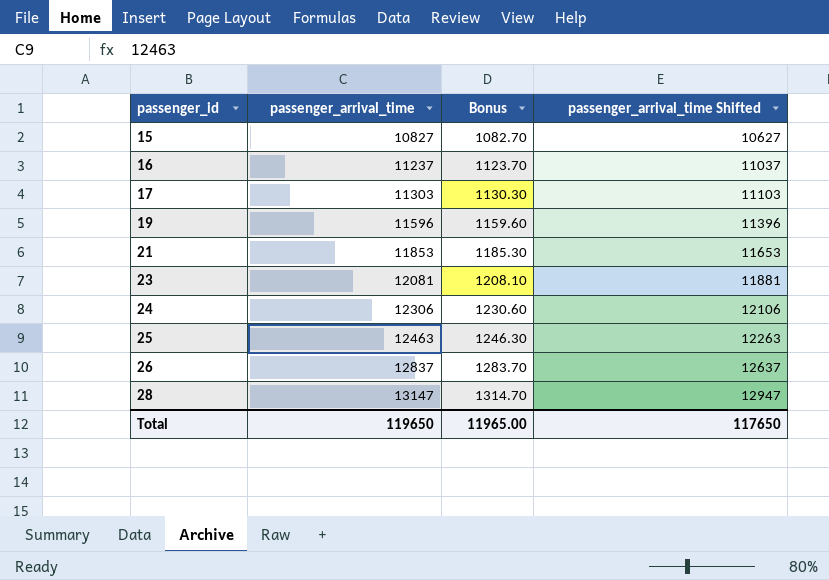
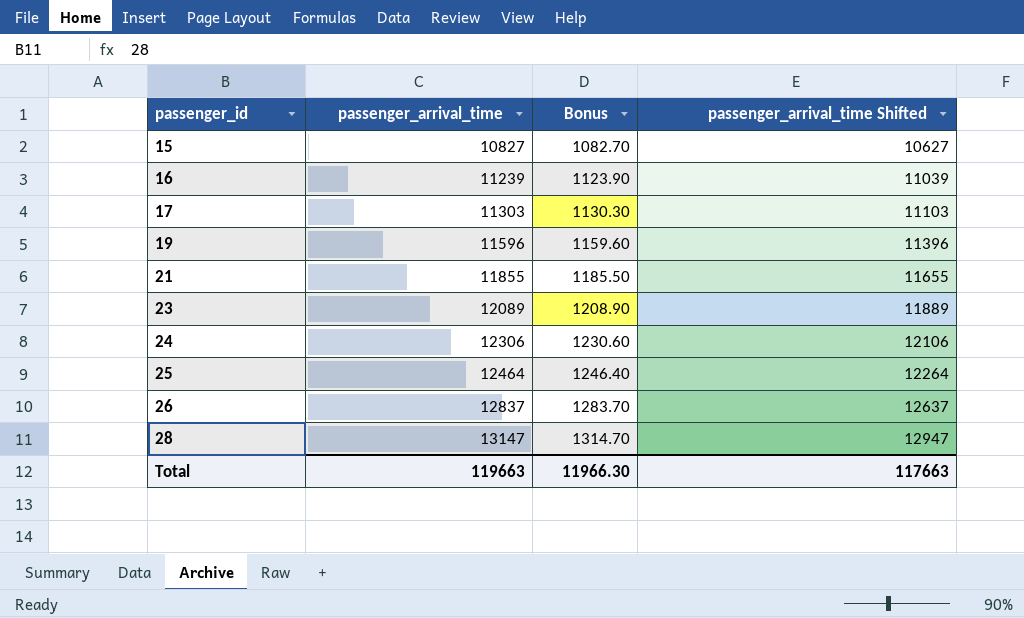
16 | passenger_arrival_time: 11237 -> 11239
16 | Bonus: 1123.70 -> 1123.90
16 | passenger_arrival_time Shifted: 11037 -> 11039
21 | passenger_arrival_time: 11853 -> 11855
21 | Bonus: 1185.30 -> 1185.50
21 | passenger_arrival_time Shifted: 11653 -> 11655
23 | passenger_arrival_time: 12081 -> 12089
23 | Bonus: 1208.10 -> 1208.90
23 | passenger_arrival_time Shifted: 11881 -> 11889
25 | passenger_arrival_time: 12463 -> 12464
25 | Bonus: 1246.30 -> 1246.40
25 | passenger_arrival_time Shifted: 12263 -> 12264
Total | passenger_arrival_time: 119650 -> 119663
Total | Bonus: 11965.00 -> 11966.30
Total | passenger_arrival_time Shifted: 117650 -> 117663

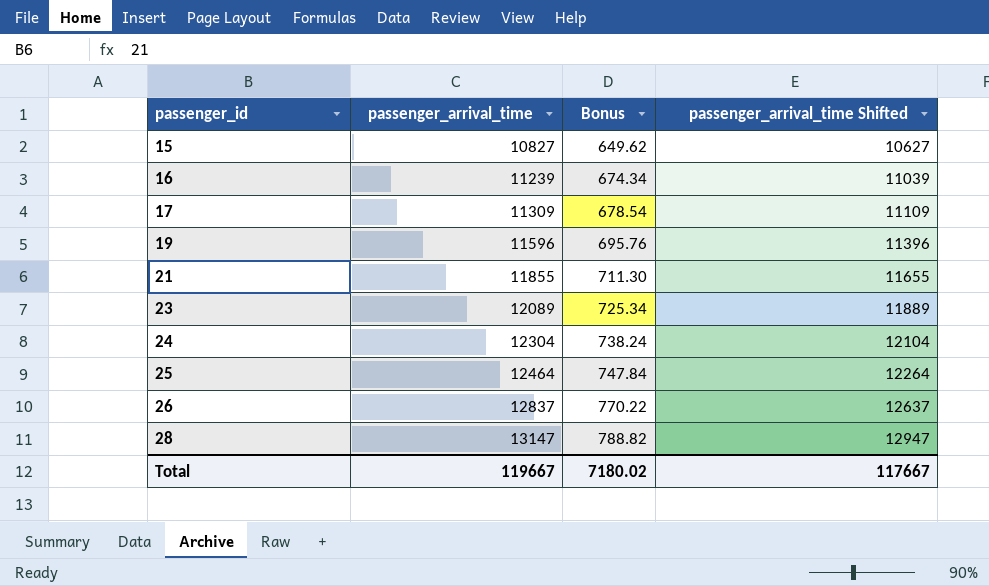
column Bonus | formula: [passenger_arrival_time] * 0.1 -> [passenger_arrival_time] * 0.06
17 | passenger_arrival_time: 11303 -> 11309
17 | passenger_arrival_time Shifted: 11103 -> 11109
24 | passenger_arrival_time: 12306 -> 12304
24 | passenger_arrival_time Shifted: 12106 -> 12104
Total | passenger_arrival_time: 119663 -> 119667
Total | Bonus: 11966.30 -> 7180.02
Total | passenger_arrival_time Shifted: 117663 -> 117667

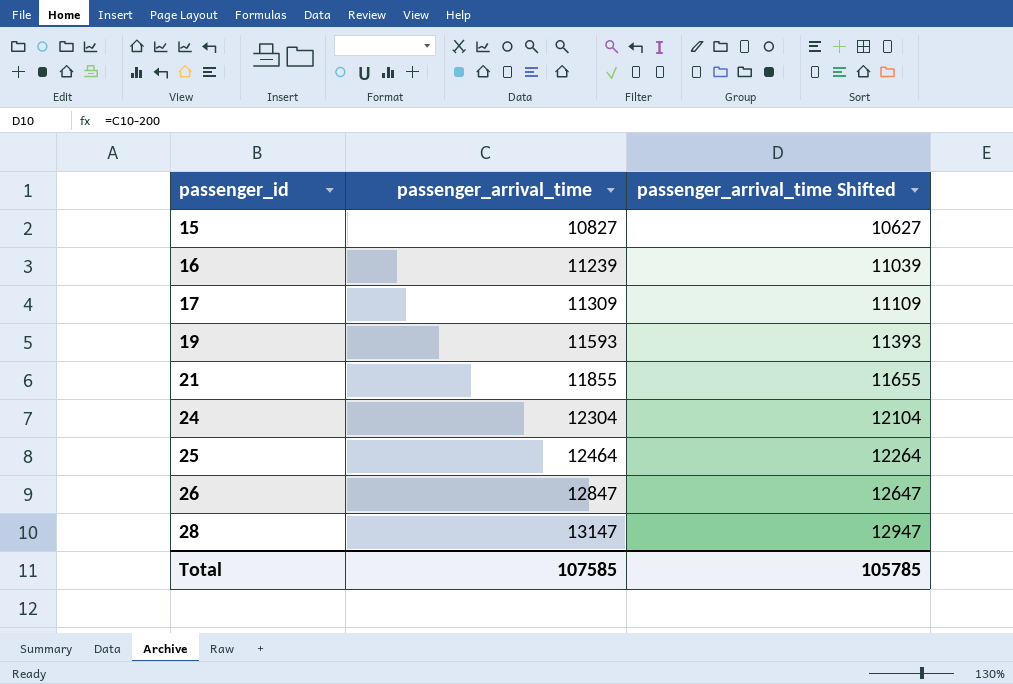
column Bonus | formula: [passenger_arrival_time] * 0.06 -> none
row 23: 12089 | 725.34 | 11889 -> none
19 | passenger_arrival_time: 11596 -> 11593
19 | passenger_arrival_time Shifted: 11396 -> 11393
26 | passenger_arrival_time: 12837 -> 12847
26 | passenger_arrival_time Shifted: 12637 -> 12647
Total | passenger_arrival_time: 119667 -> 107585
Total | passenger_arrival_time Shifted: 117667 -> 105785

